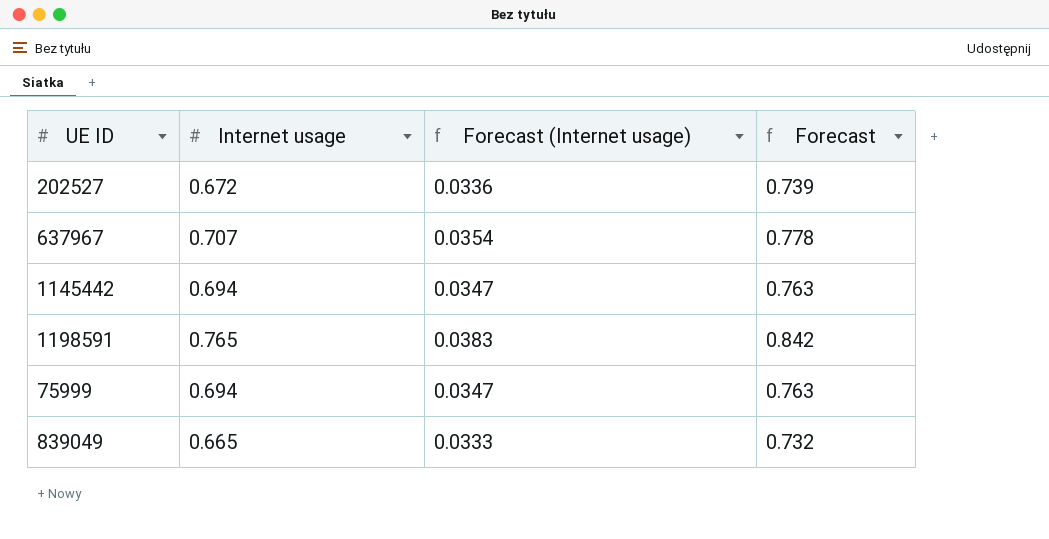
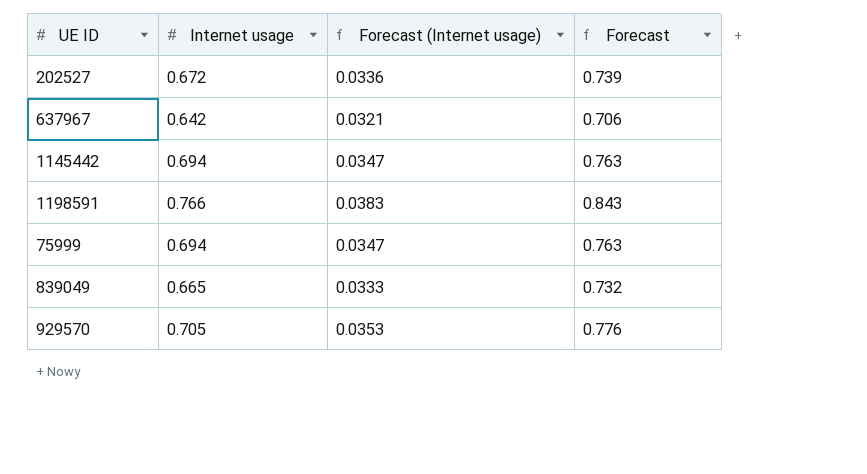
637967 | Internet usage: 0.707 -> 0.642
637967 | Forecast (Internet usage): 0.0354 -> 0.0321
637967 | Forecast: 0.778 -> 0.706
1198591 | Internet usage: 0.765 -> 0.766
1198591 | Forecast: 0.842 -> 0.843
row 929570: none -> 0.705 | 0.0353 | 0.776

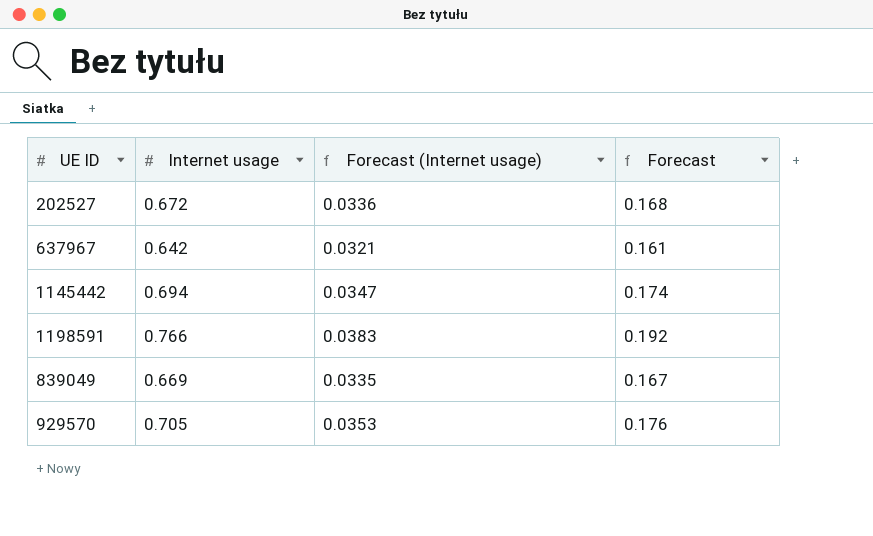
column Forecast | formula: [Internet usage] * 1.1 -> [Internet usage] * 0.25
row 75999: 0.694 | 0.0347 | 0.763 -> none
839049 | Internet usage: 0.665 -> 0.669
839049 | Forecast (Internet usage): 0.0333 -> 0.0335

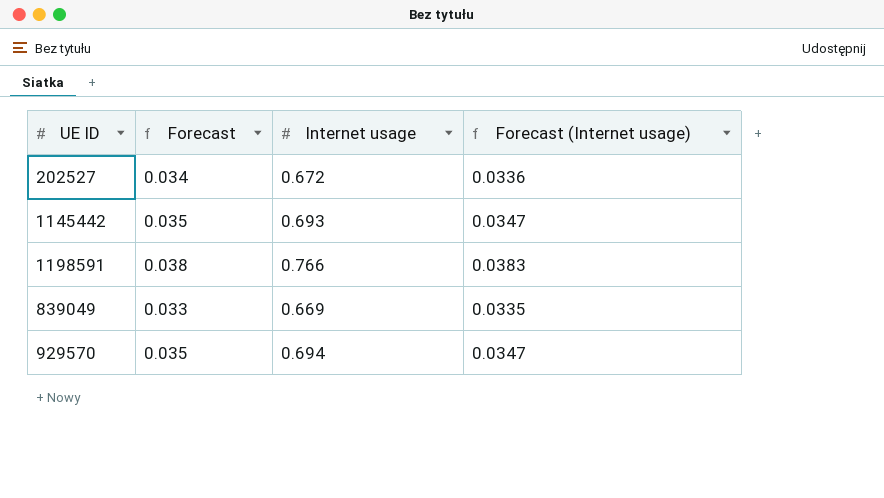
column Forecast | formula: [Internet usage] * 0.25 -> [Internet usage] * 0.05
column Forecast | position: 4 -> 2
row 637967: 0.642 | 0.0321 | 0.161 -> none
1145442 | Internet usage: 0.694 -> 0.693
929570 | Internet usage: 0.705 -> 0.694
929570 | Forecast (Internet usage): 0.0353 -> 0.0347

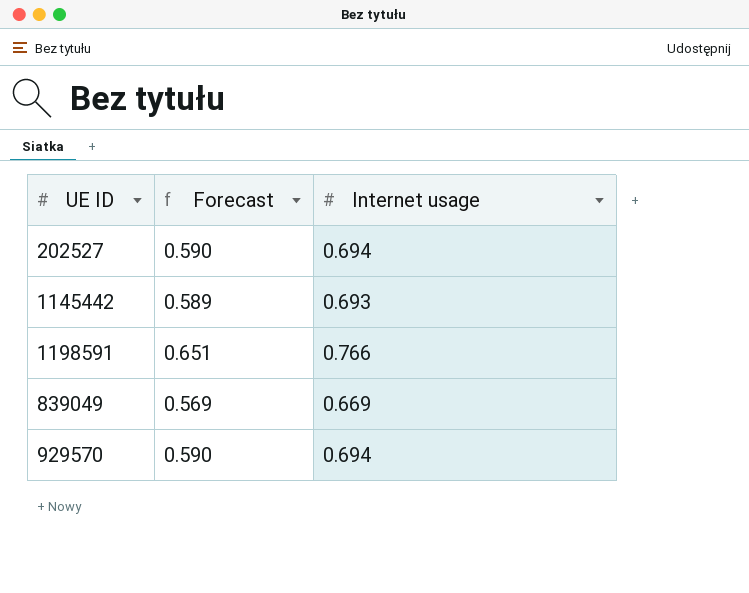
column Forecast (Internet usage) | formula: [Internet usage] * 0.05 -> none
column Forecast | formula: [Internet usage] * 0.05 -> [Internet usage] * 0.85
202527 | Internet usage: 0.672 -> 0.694

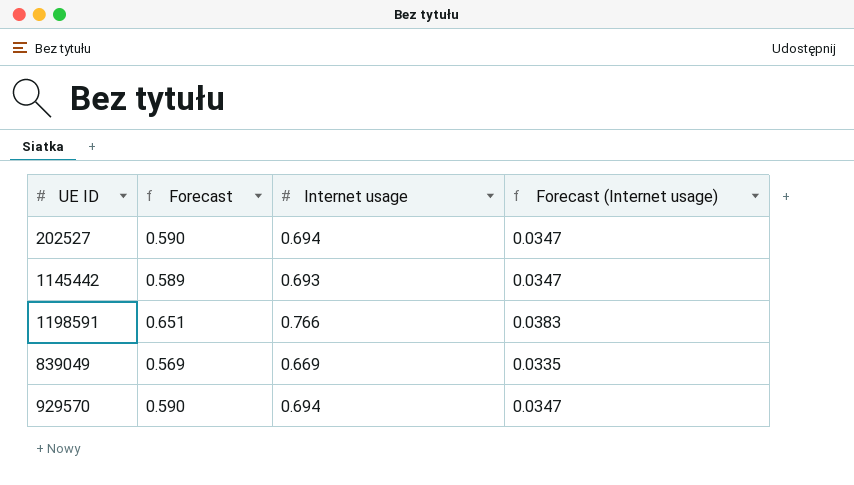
column Forecast (Internet usage) | formula: none -> [Internet usage] * 0.05

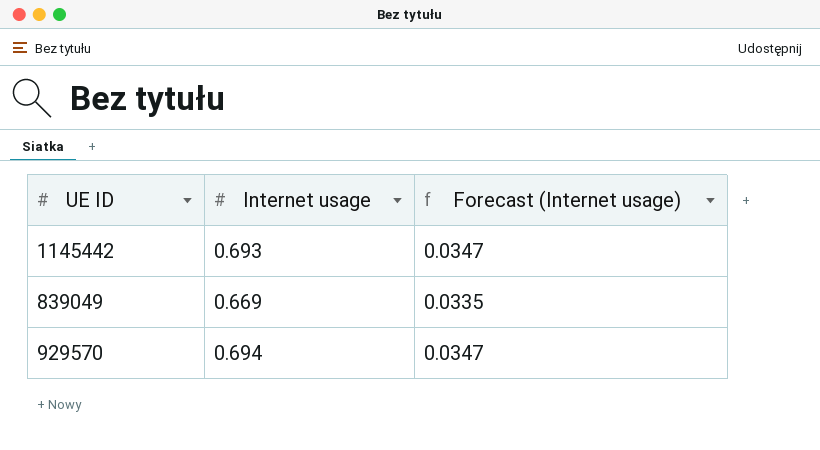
column Forecast | formula: [Internet usage] * 0.85 -> none
row 202527: 0.590 | 0.694 | 0.0347 -> none
row 1198591: 0.651 | 0.766 | 0.0383 -> none

